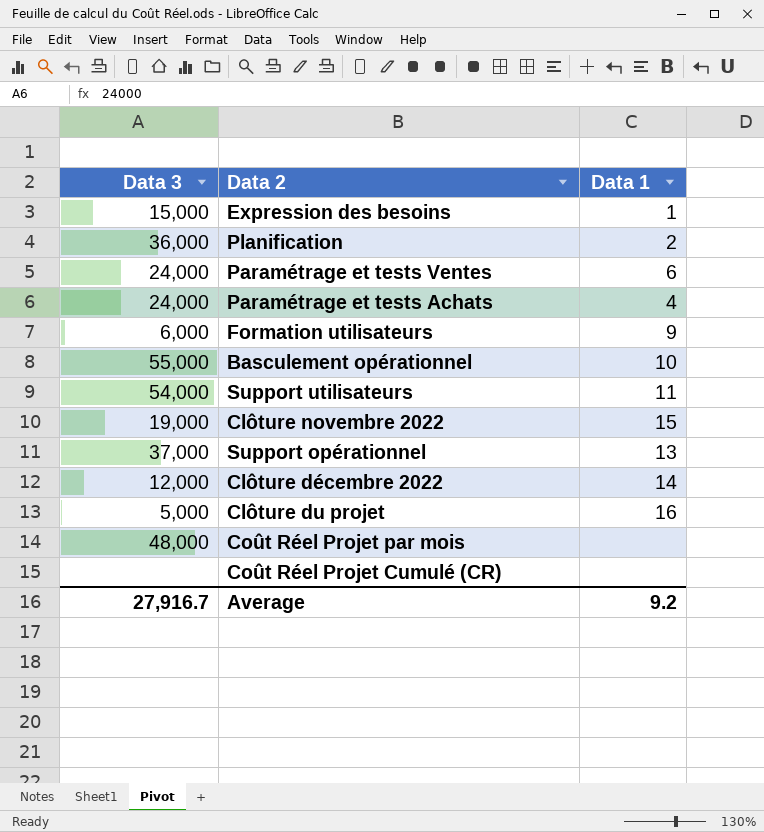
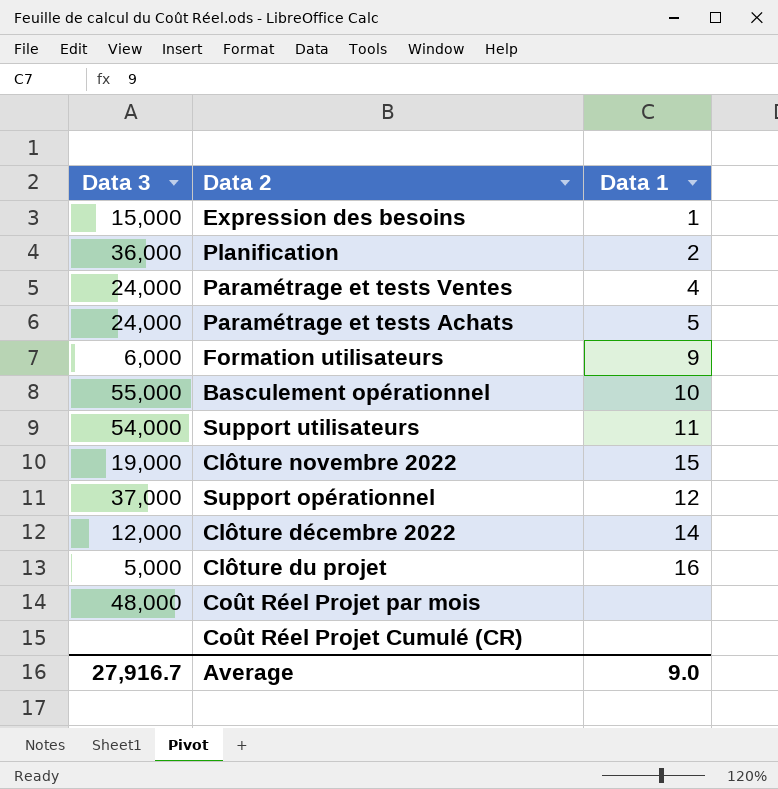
Paramétrage et tests Ventes | Data 1: 6 -> 4
Paramétrage et tests Achats | Data 1: 4 -> 5
Support opérationnel | Data 1: 13 -> 12
Average | Data 1: 9.2 -> 9.0

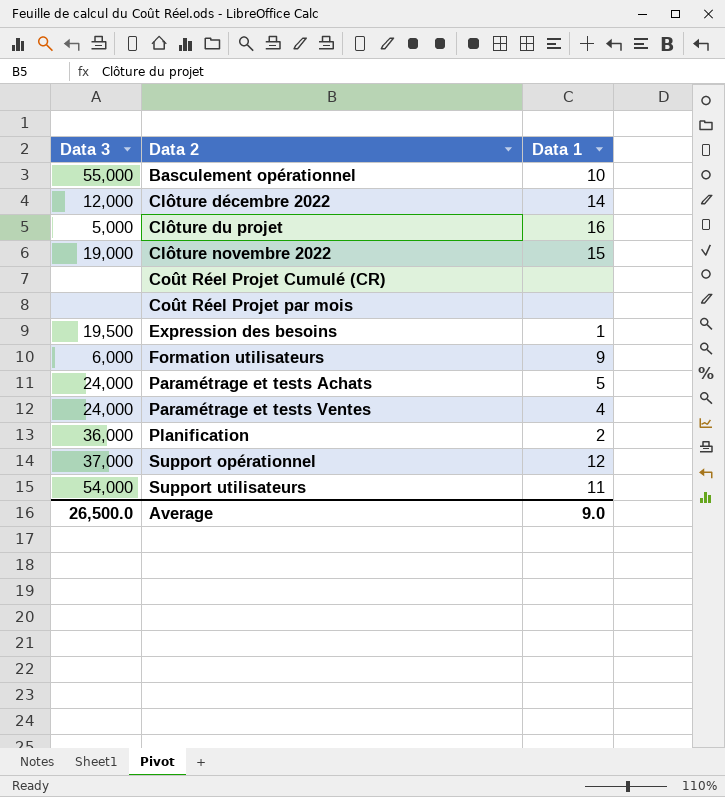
row order: none -> Data 2 ascending
Coût Réel Projet par mois | Data 3: 48,000 -> none
Expression des besoins | Data 3: 15,000 -> 19,500
Average | Data 3: 27,916.7 -> 26,500.0

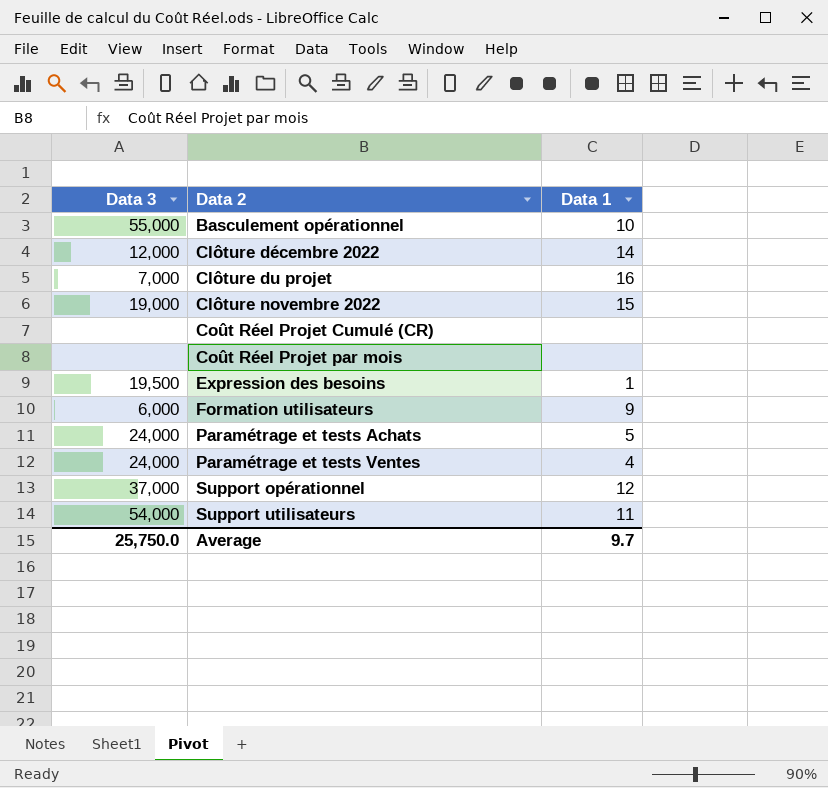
row Planification: 36,000 | 2 -> none
Clôture du projet | Data 3: 5,000 -> 7,000
Average | Data 3: 26,500.0 -> 25,750.0
Average | Data 1: 9.0 -> 9.7

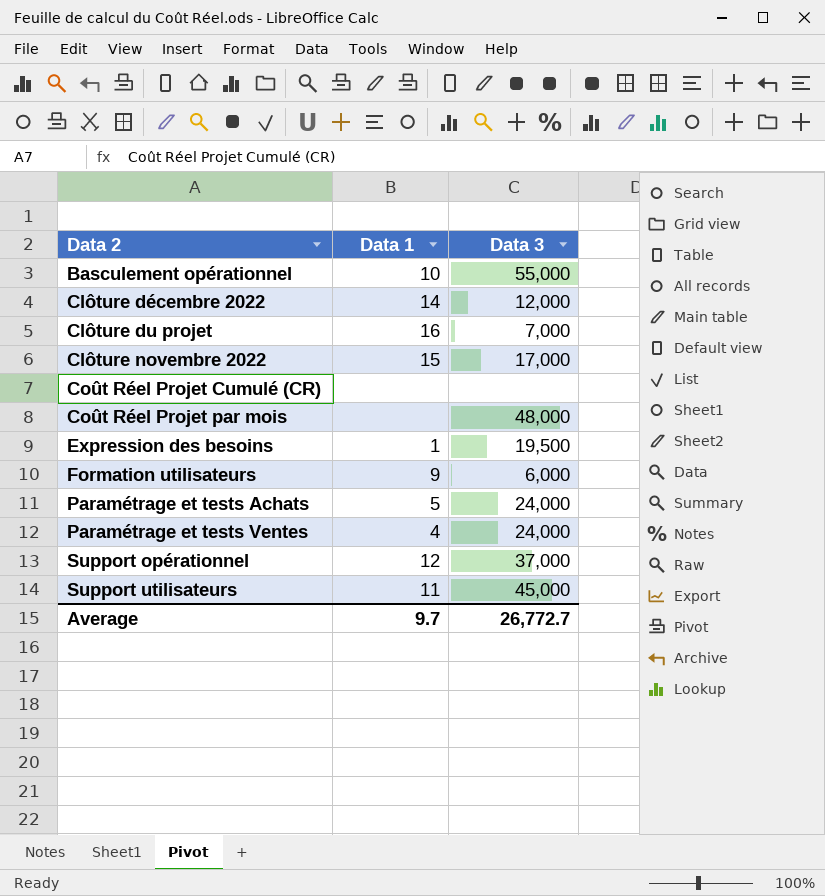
column Data 3 | position: 1 -> 3
Clôture novembre 2022 | Data 3: 19,000 -> 17,000
Coût Réel Projet par mois | Data 3: none -> 48,000
Support utilisateurs | Data 3: 54,000 -> 45,000
Average | Data 3: 25,750.0 -> 26,772.7

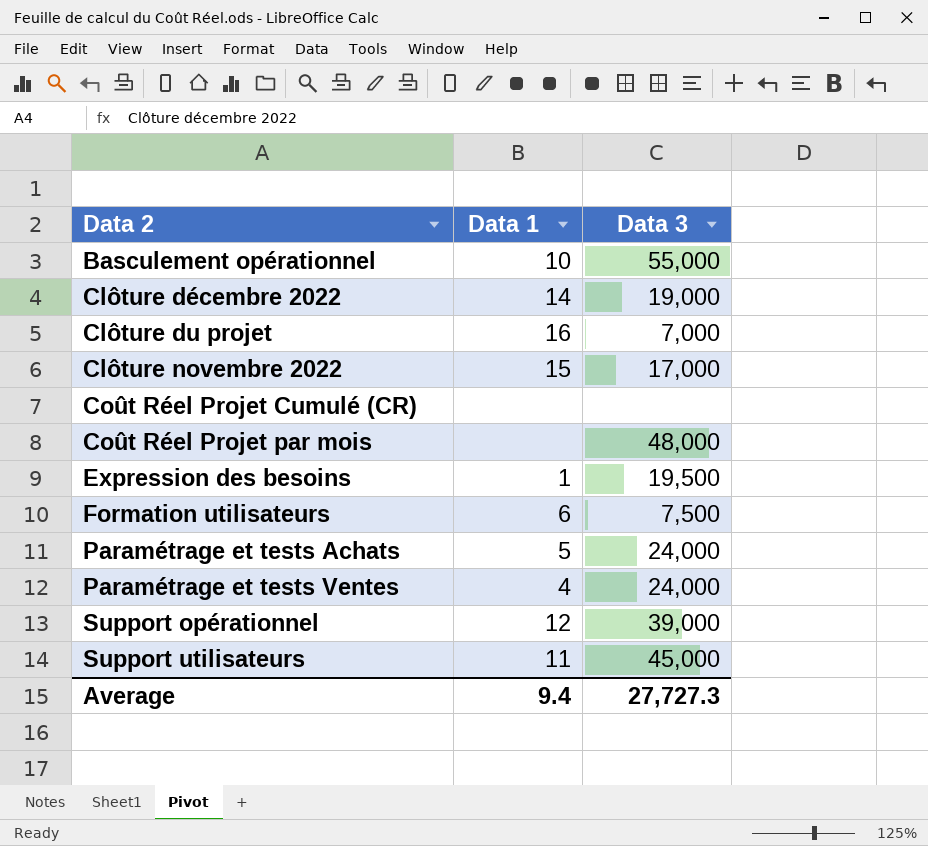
Clôture décembre 2022 | Data 3: 12,000 -> 19,000
Formation utilisateurs | Data 1: 9 -> 6
Formation utilisateurs | Data 3: 6,000 -> 7,500
Support opérationnel | Data 3: 37,000 -> 39,000
Average | Data 1: 9.7 -> 9.4
Average | Data 3: 26,772.7 -> 27,727.3

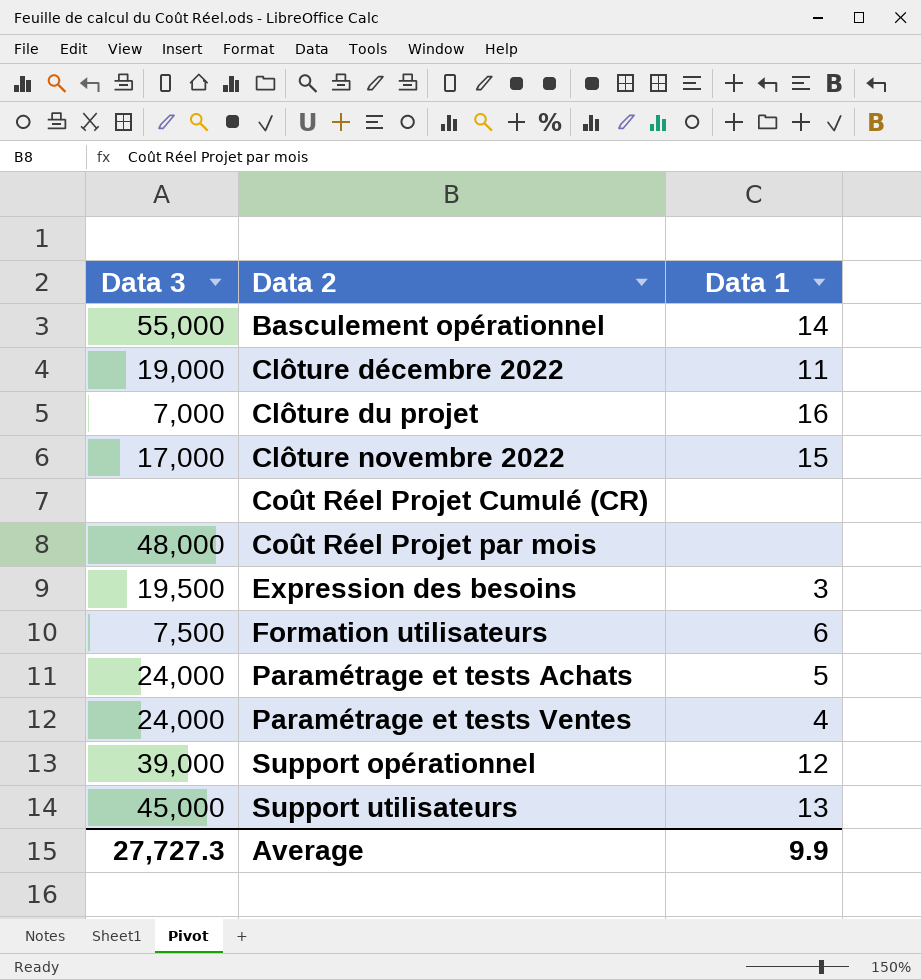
column Data 3 | position: 3 -> 1
Basculement opérationnel | Data 1: 10 -> 14
Clôture décembre 2022 | Data 1: 14 -> 11
Expression des besoins | Data 1: 1 -> 3
Support utilisateurs | Data 1: 11 -> 13
Average | Data 1: 9.4 -> 9.9

